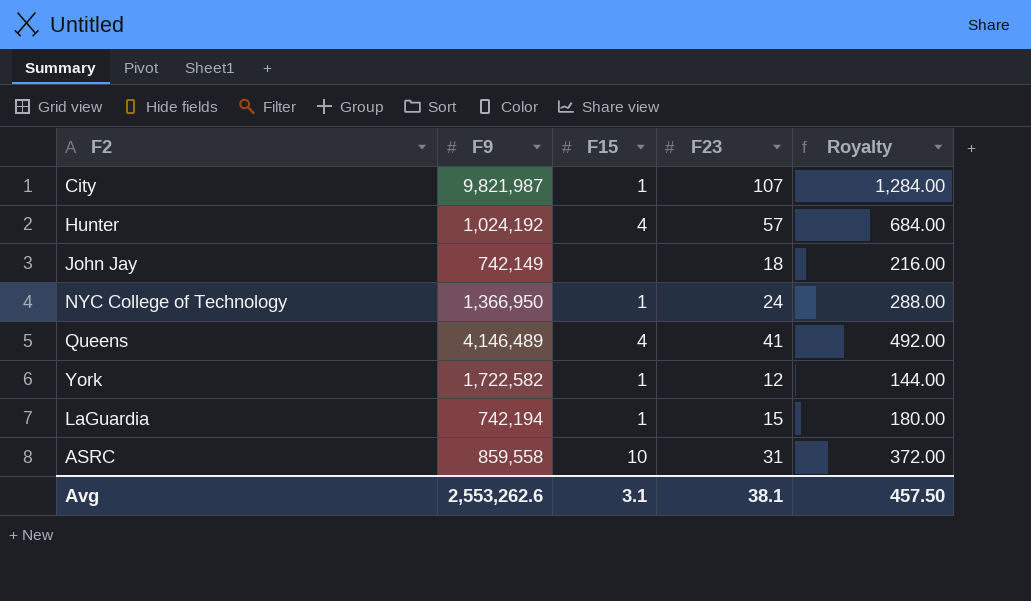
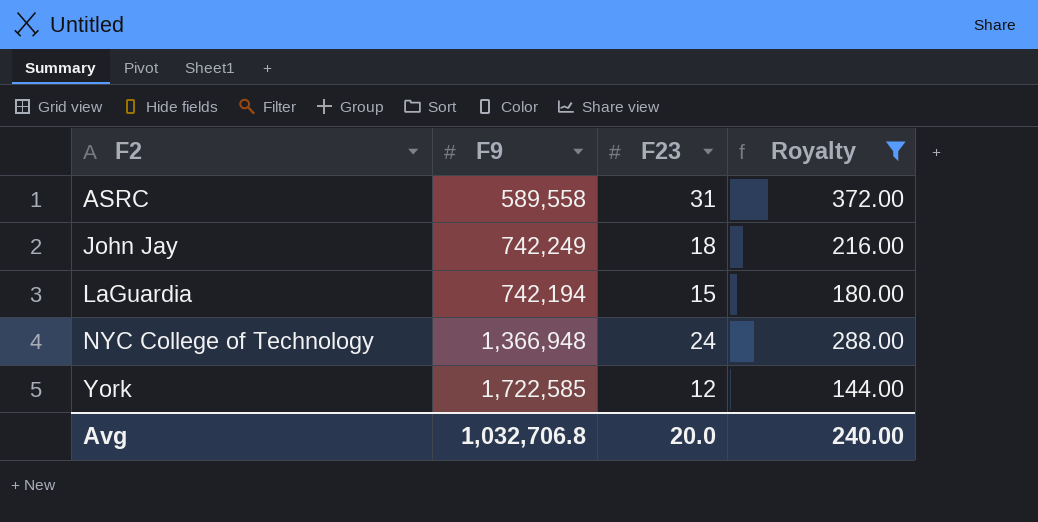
filter: none -> Royalty <= 372.00
row order: none -> F2 ascending
column F15 | position: 3 -> none
ASRC | F9: 859,558 -> 589,558
John Jay | F9: 742,149 -> 742,249
NYC College of Technology | F9: 1,366,950 -> 1,366,948
York | F9: 1,722,582 -> 1,722,585
Avg | F9: 2,553,262.6 -> 1,032,706.8
Avg | F23: 38.1 -> 20.0
Avg | Royalty: 457.50 -> 240.00

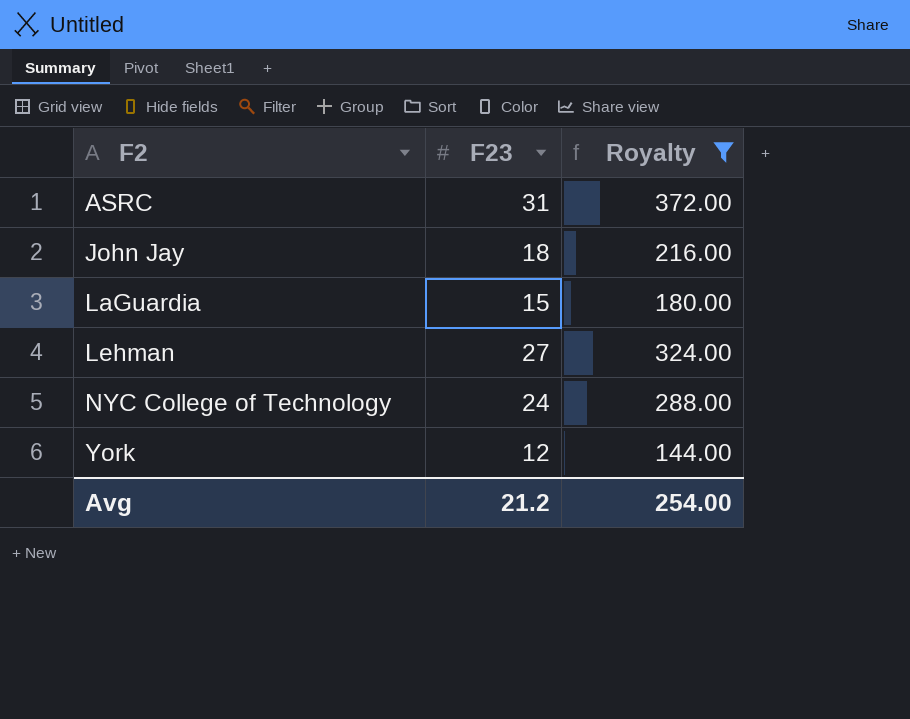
column F9 | position: 2 -> none
row Lehman: none -> 27 | 324.00
Avg | F23: 20.0 -> 21.2
Avg | Royalty: 240.00 -> 254.00

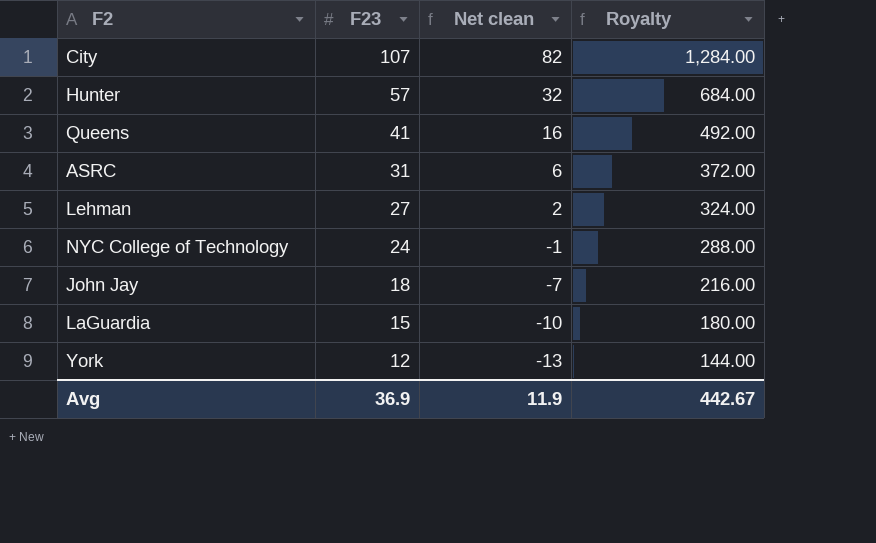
filter: Royalty <= 372.00 -> none
row order: F2 ascending -> F23 descending
column Net clean | formula: none -> [F23] - 25
Avg | F23: 21.2 -> 36.9
Avg | Royalty: 254.00 -> 442.67

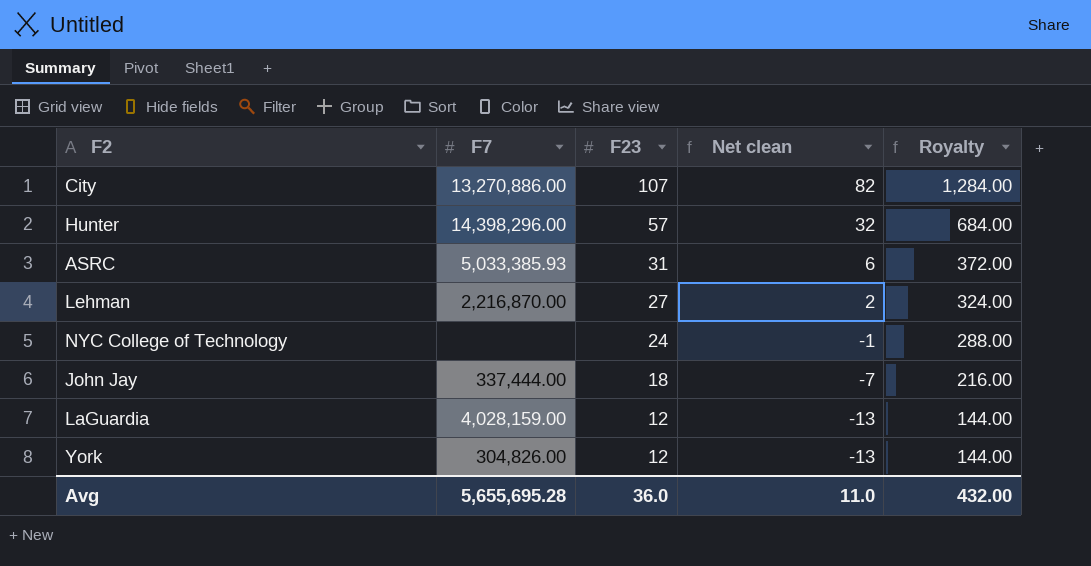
column F7 | position: none -> 2
row Queens: 41 | 16 | 492.00 -> none
LaGuardia | F23: 15 -> 12
LaGuardia | Net clean: -10 -> -13
LaGuardia | Royalty: 180.00 -> 144.00
Avg | F23: 36.9 -> 36.0
Avg | Net clean: 11.9 -> 11.0
Avg | Royalty: 442.67 -> 432.00

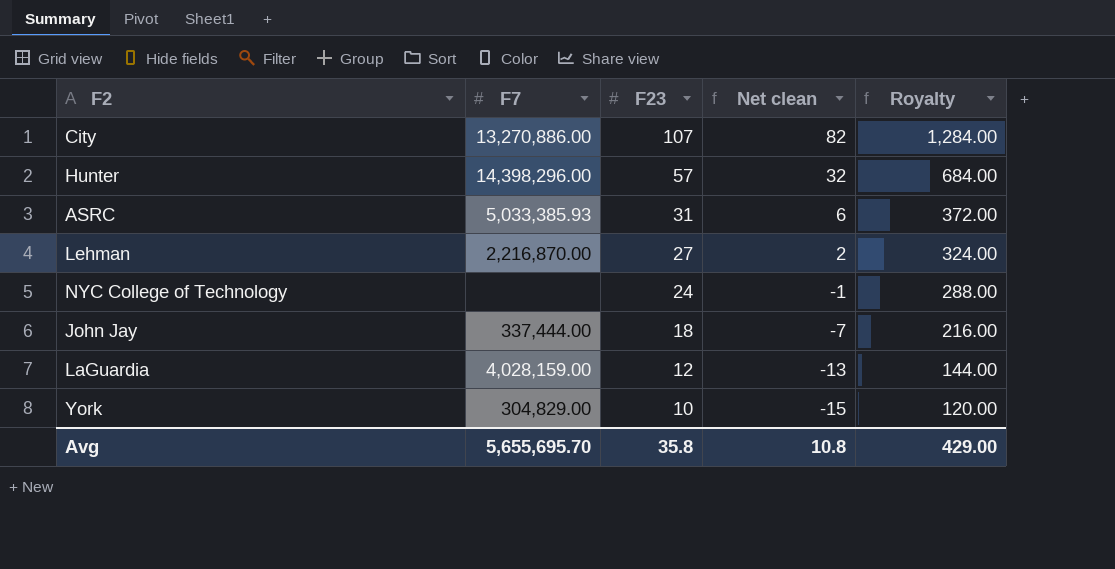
York | F7: 304,826.00 -> 304,829.00
York | F23: 12 -> 10
York | Net clean: -13 -> -15
York | Royalty: 144.00 -> 120.00
Avg | F7: 5,655,695.28 -> 5,655,695.70
Avg | F23: 36.0 -> 35.8
Avg | Net clean: 11.0 -> 10.8
Avg | Royalty: 432.00 -> 429.00

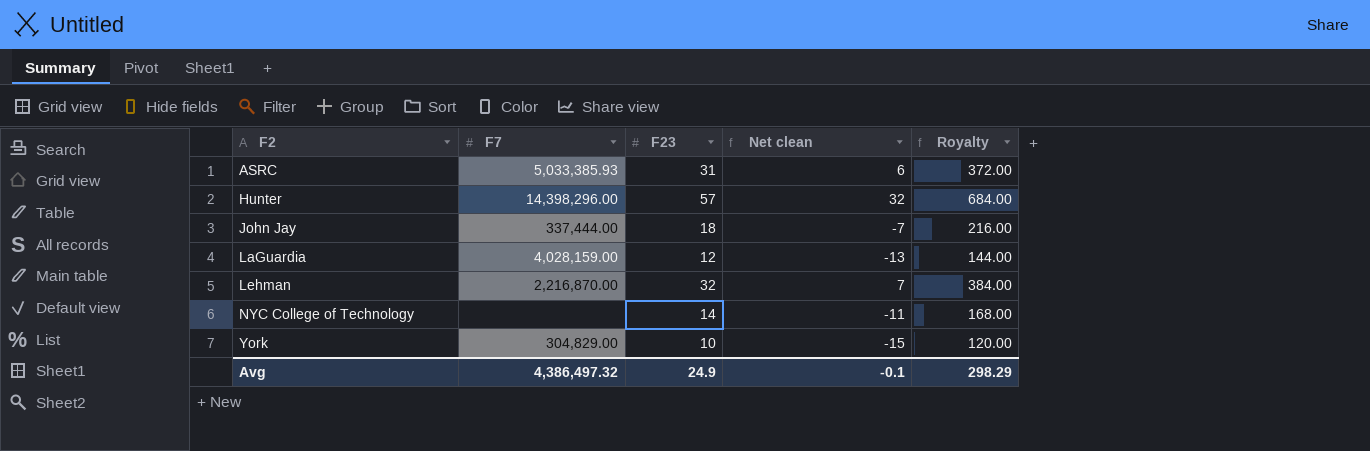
row order: F23 descending -> F2 ascending
row City: 13,270,886.00 | 107 | 82 | 1,284.00 -> none
Lehman | F23: 27 -> 32
Lehman | Net clean: 2 -> 7
Lehman | Royalty: 324.00 -> 384.00
NYC College of Technology | F23: 24 -> 14
NYC College of Technology | Net clean: -1 -> -11
NYC College of Technology | Royalty: 288.00 -> 168.00
Avg | F7: 5,655,695.70 -> 4,386,497.32
Avg | F23: 35.8 -> 24.9
Avg | Net clean: 10.8 -> -0.1
Avg | Royalty: 429.00 -> 298.29

